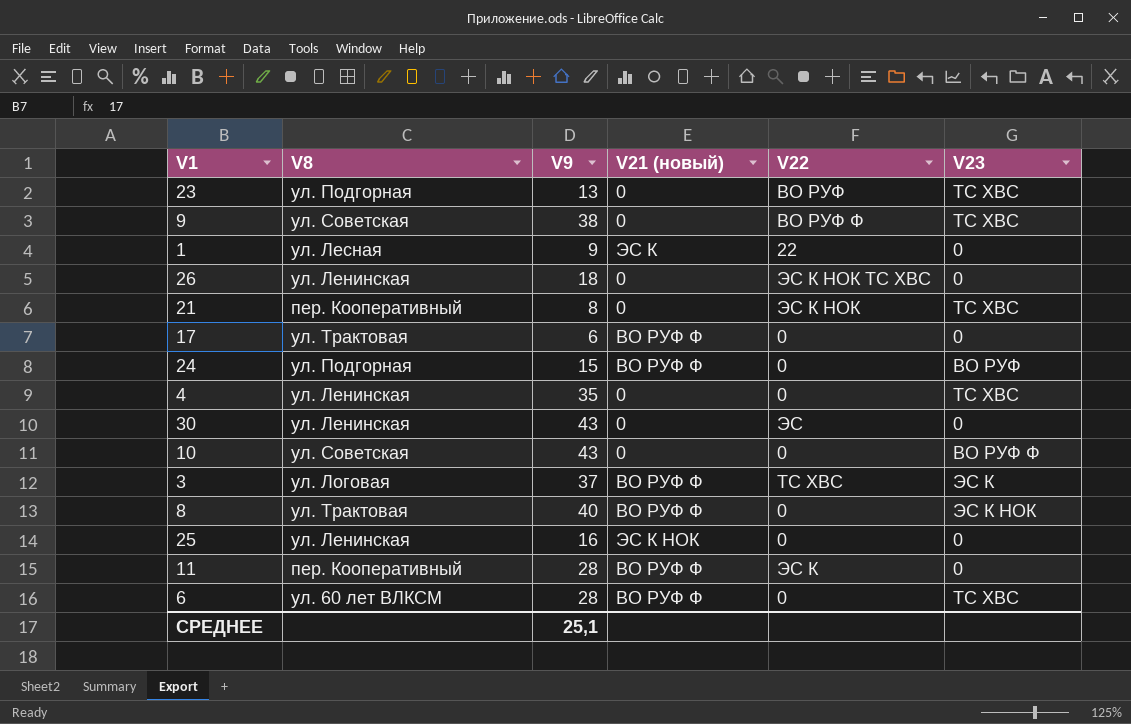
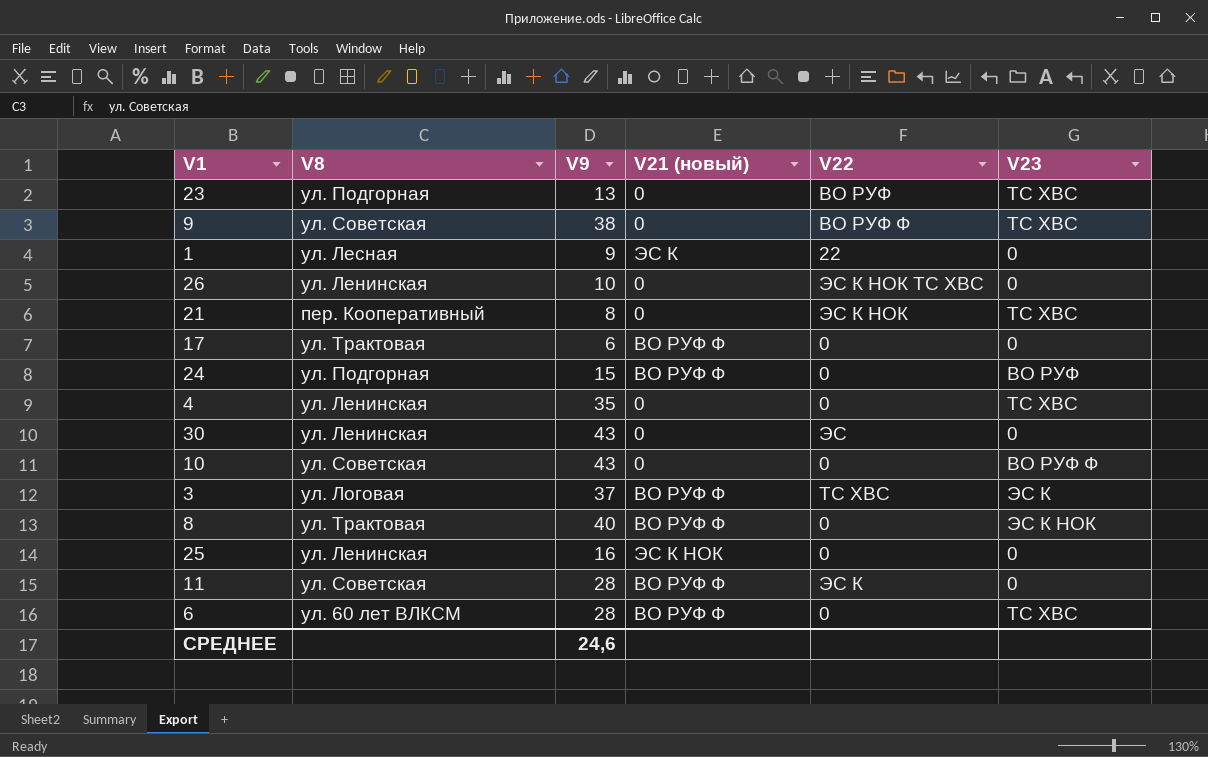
26 | V9: 18 -> 10
11 | V8: пер. Кооперативный -> ул. Советская
СРЕДНЕЕ | V9: 25,1 -> 24,6

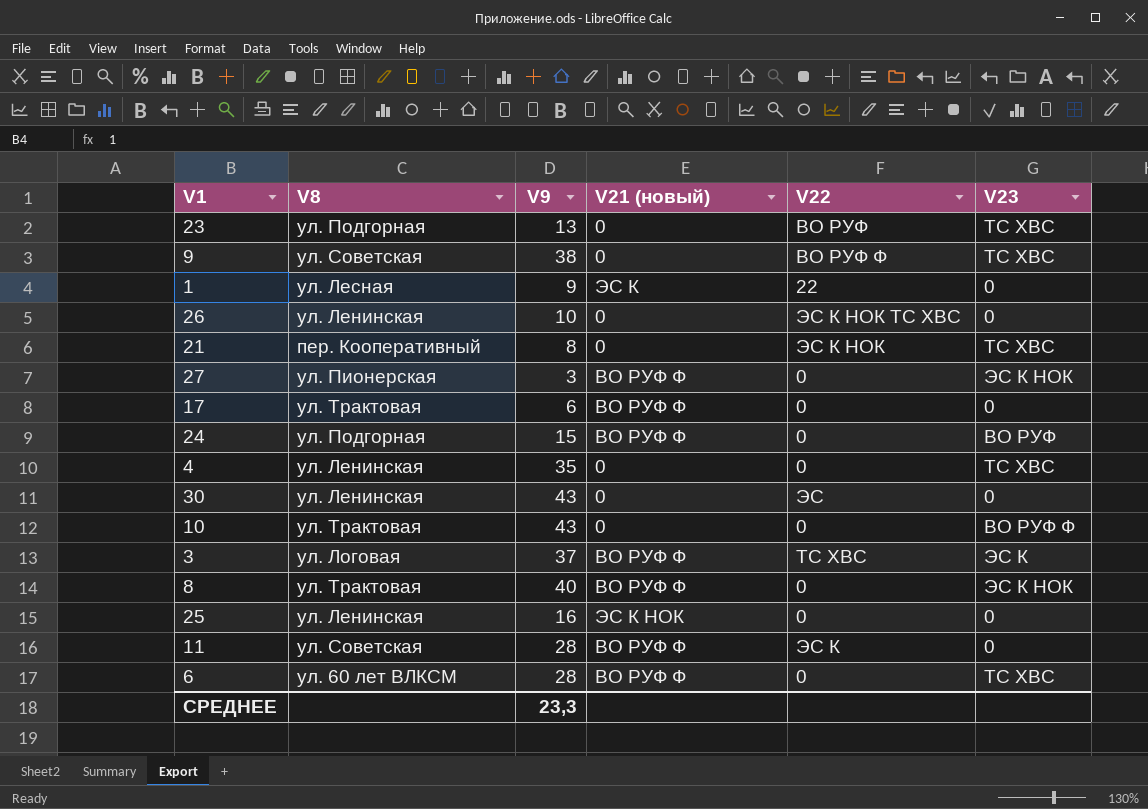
row 27: none -> ул. Пионерская | 3 | ВО РУФ Ф | 0 | ЭС К НОК
10 | V8: ул. Советская -> ул. Трактовая
СРЕДНЕЕ | V9: 24,6 -> 23,3

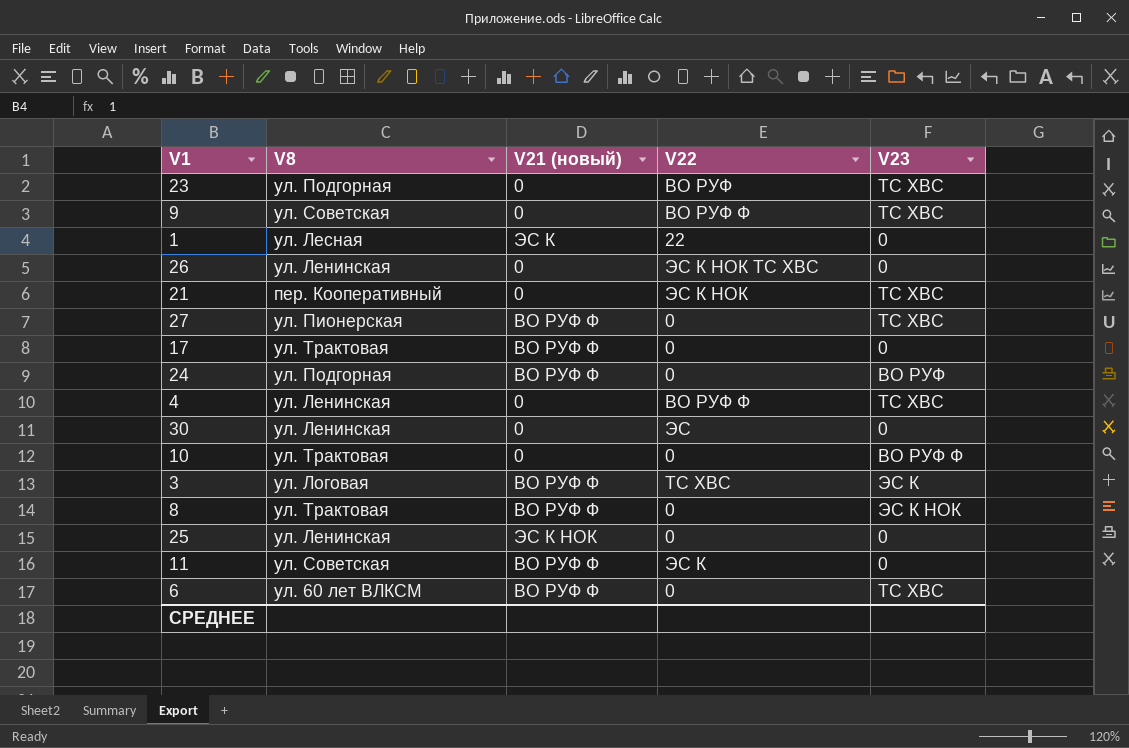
column V9 | position: 3 -> none
27 | V23: ЭС К НОК -> ТС ХВС
4 | V22: 0 -> ВО РУФ Ф

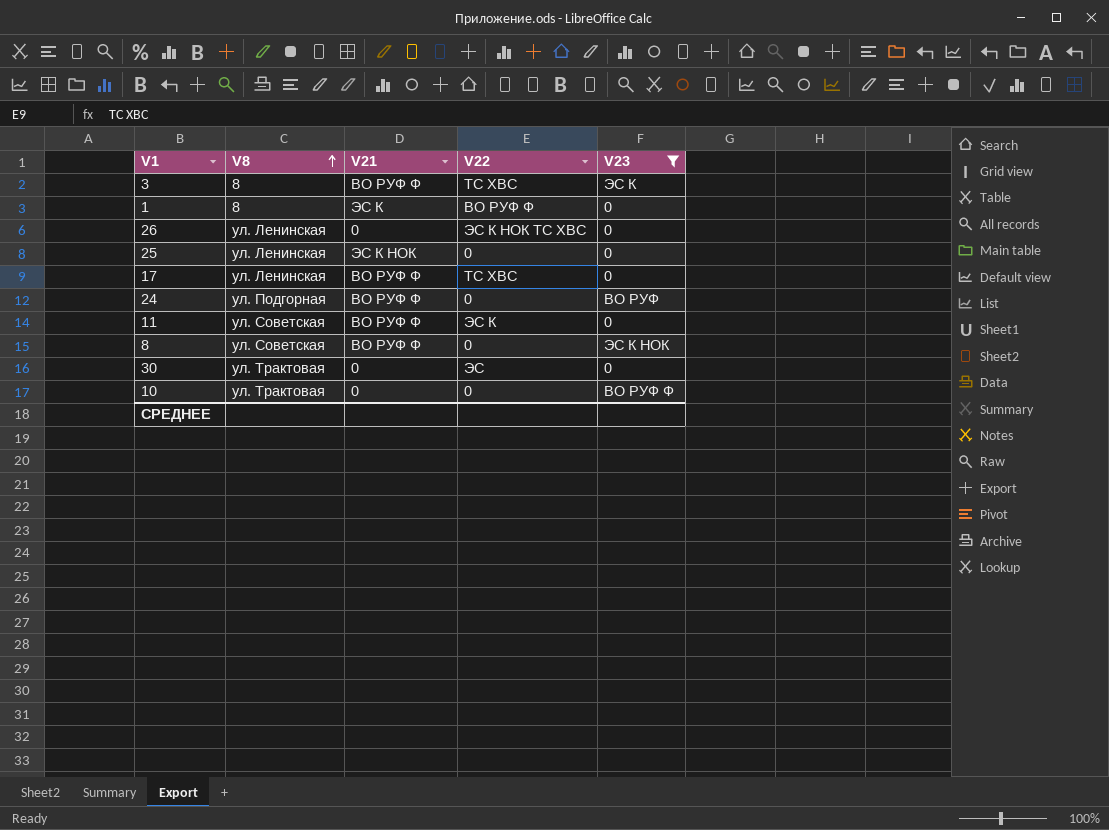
filter: none -> V23 != ТС ХВС
row order: none -> V8 ascending
column name: V21 (новый) -> V21
3 | V8: ул. Логовая -> 8
1 | V8: ул. Лесная -> 8
1 | V22: 22 -> ВО РУФ Ф
17 | V8: ул. Трактовая -> ул. Ленинская
17 | V22: 0 -> ТС ХВС
8 | V8: ул. Трактовая -> ул. Советская
30 | V8: ул. Ленинская -> ул. Трактовая

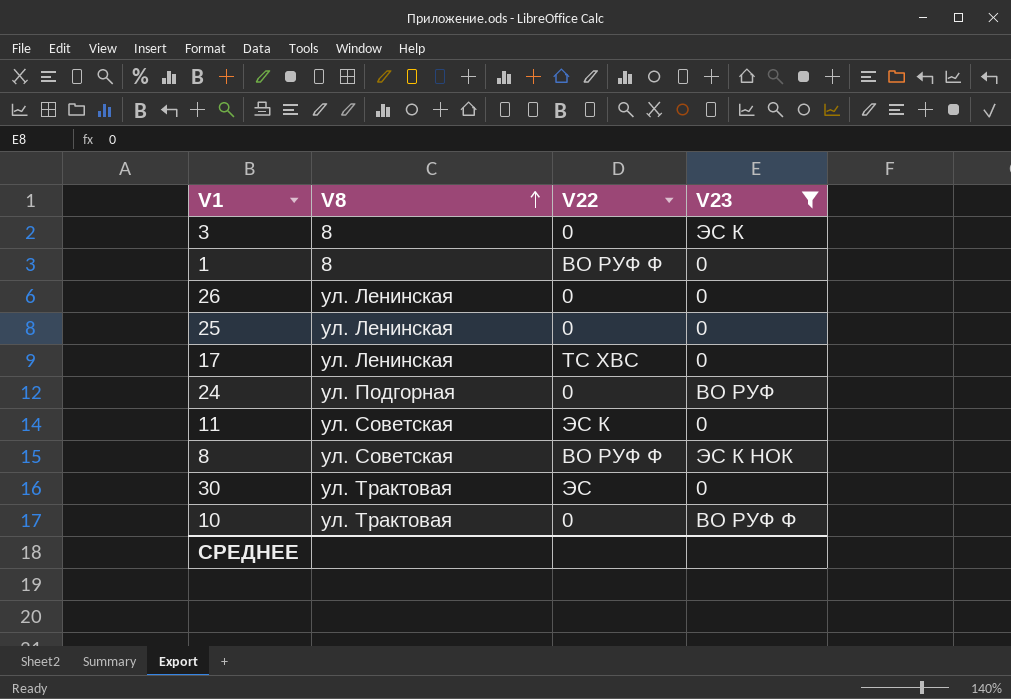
column V21 | position: 3 -> none
3 | V22: ТС ХВС -> 0
26 | V22: ЭС К НОК ТС ХВС -> 0
8 | V22: 0 -> ВО РУФ Ф

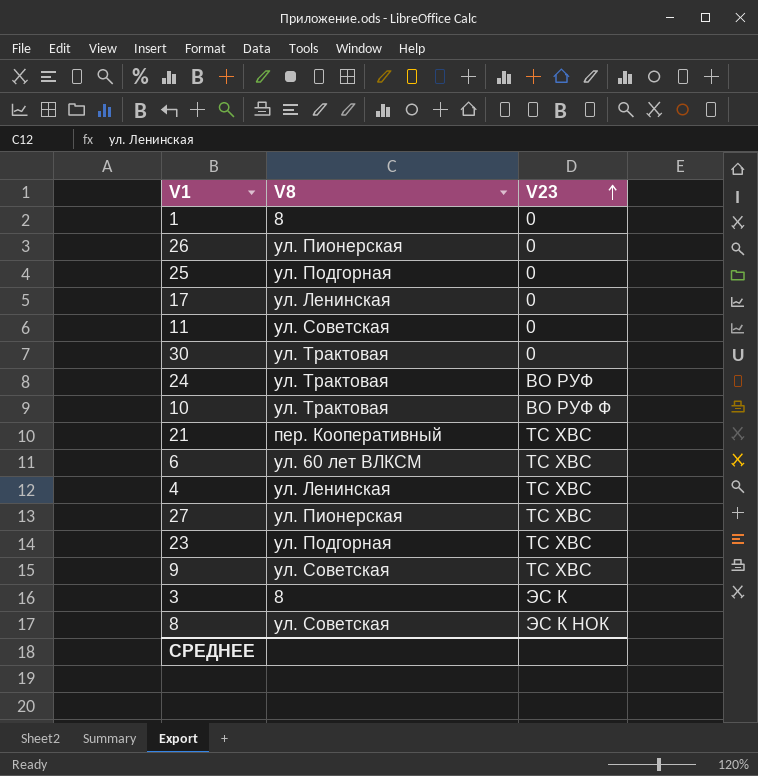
filter: V23 != ТС ХВС -> none
row order: V8 ascending -> V23 ascending
column V22 | position: 3 -> none
26 | V8: ул. Ленинская -> ул. Пионерская
25 | V8: ул. Ленинская -> ул. Подгорная
24 | V8: ул. Подгорная -> ул. Трактовая

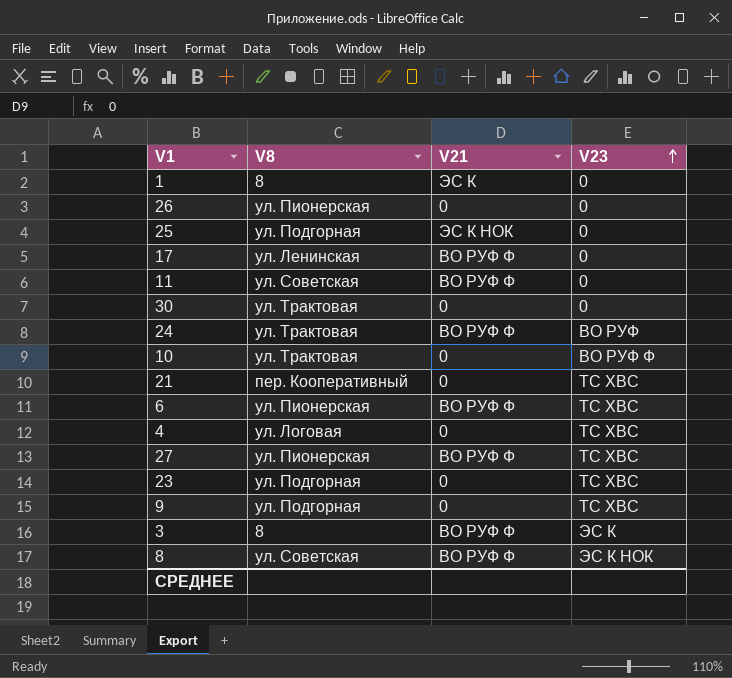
column V21 | position: none -> 3
6 | V8: ул. 60 лет ВЛКСМ -> ул. Пионерская
4 | V8: ул. Ленинская -> ул. Логовая
9 | V8: ул. Советская -> ул. Подгорная

